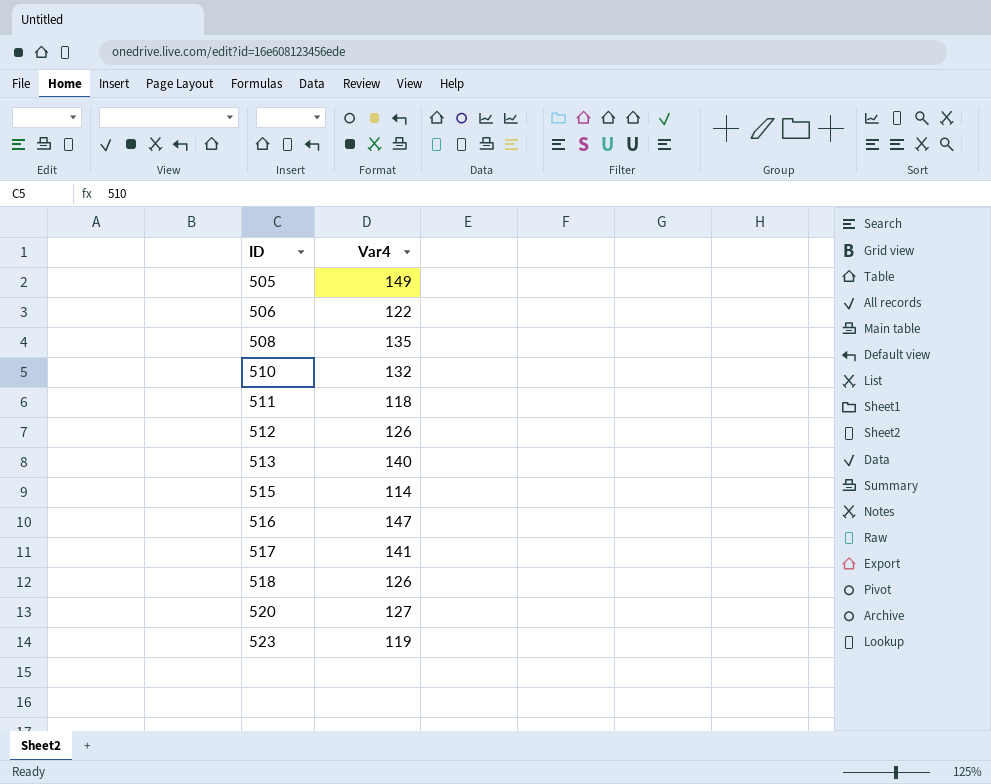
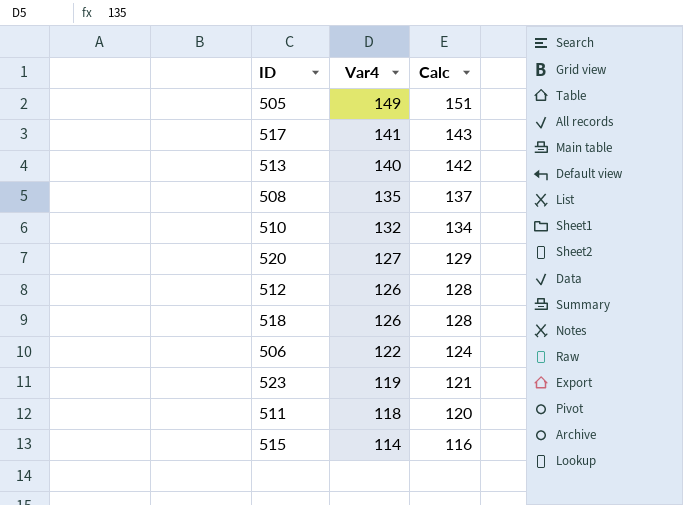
row order: ID ascending -> Var4 descending
column Calc | formula: none -> [Var4] + 2
row 516: 147 -> none

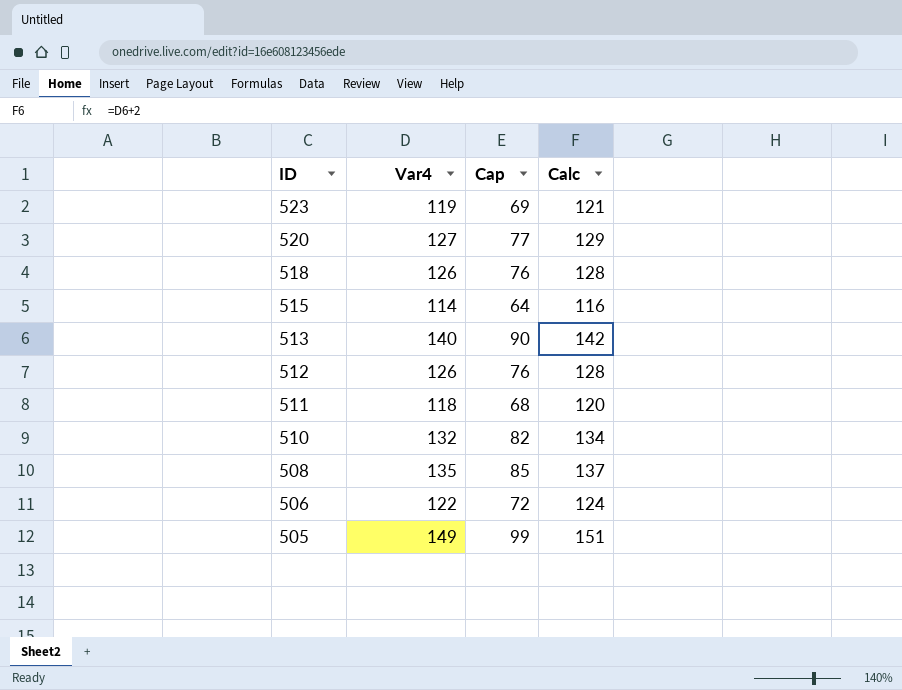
row order: Var4 descending -> ID descending
column Cap | formula: none -> [Var4] - 50
row 517: 141 | 143 -> none

